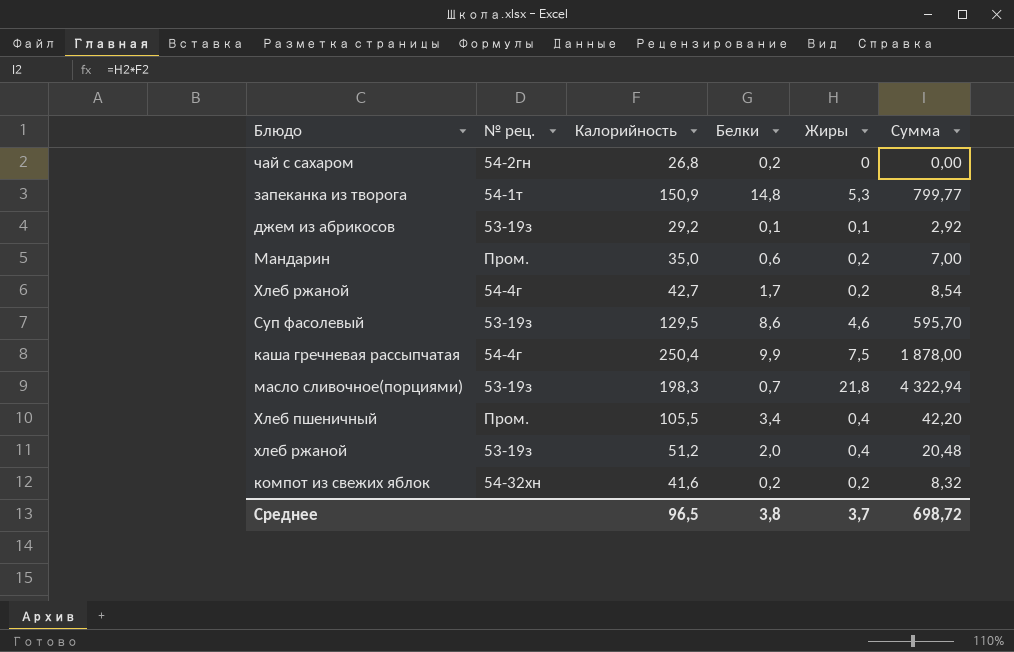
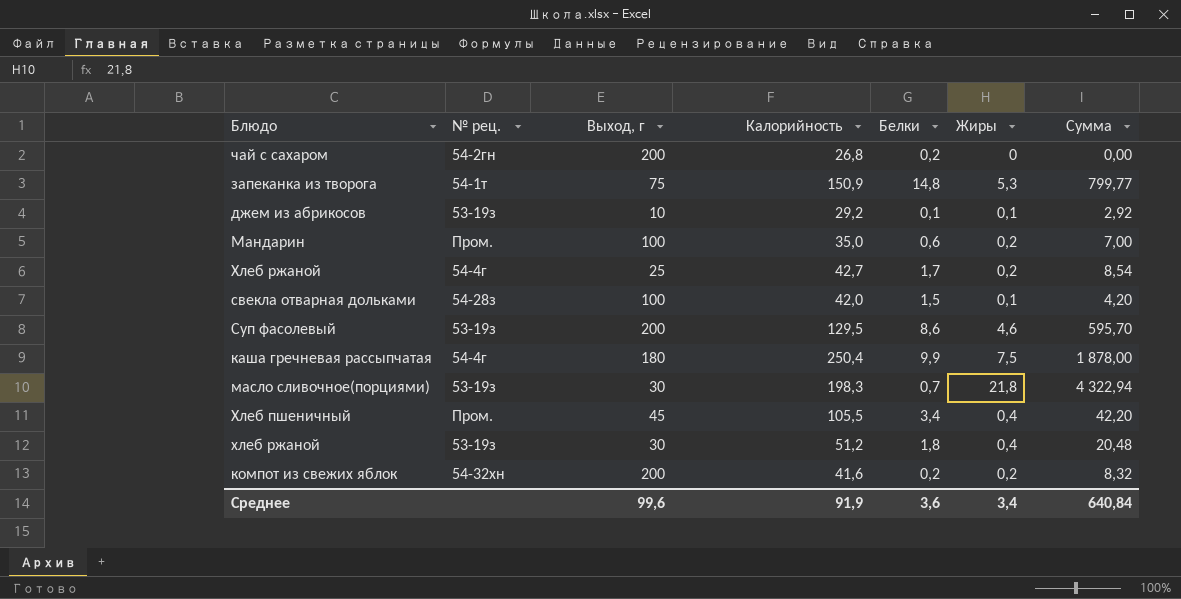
column Выход, г | position: none -> 3
row свекла отварная дольками: none -> 54-28з | 100 | 42,0 | 1,5 | 0,1 | 4,20
хлеб ржаной | Белки: 2,0 -> 1,8
Среднее | Калорийность: 96,5 -> 91,9
Среднее | Белки: 3,8 -> 3,6
Среднее | Жиры: 3,7 -> 3,4
Среднее | Сумма: 698,72 -> 640,84

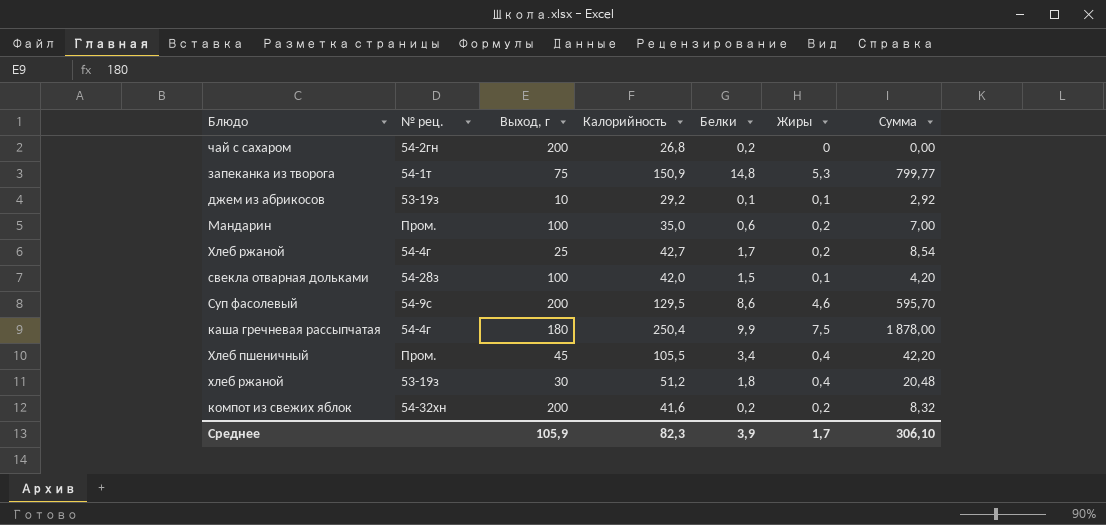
row масло сливочное(порциями): 53-19з | 30 | 198,3 | 0,7 | 21,8 | 4 322,94 -> none
Суп фасолевый | № рец.: 53-19з -> 54-9с
Среднее | Выход, г: 99,6 -> 105,9
Среднее | Калорийность: 91,9 -> 82,3
Среднее | Белки: 3,6 -> 3,9
Среднее | Жиры: 3,4 -> 1,7
Среднее | Сумма: 640,84 -> 306,10

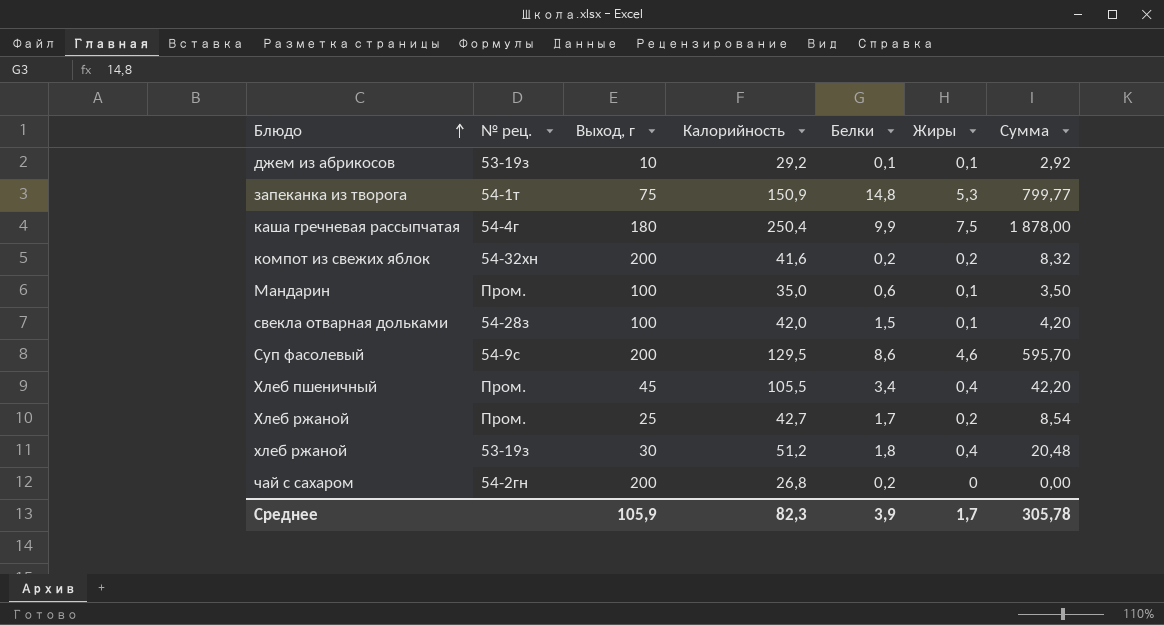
row order: none -> Блюдо ascending
Мандарин | Жиры: 0,2 -> 0,1
Мандарин | Сумма: 7,00 -> 3,50
Хлеб ржаной | № рец.: 54-4г -> Пром.
Среднее | Сумма: 306,10 -> 305,78

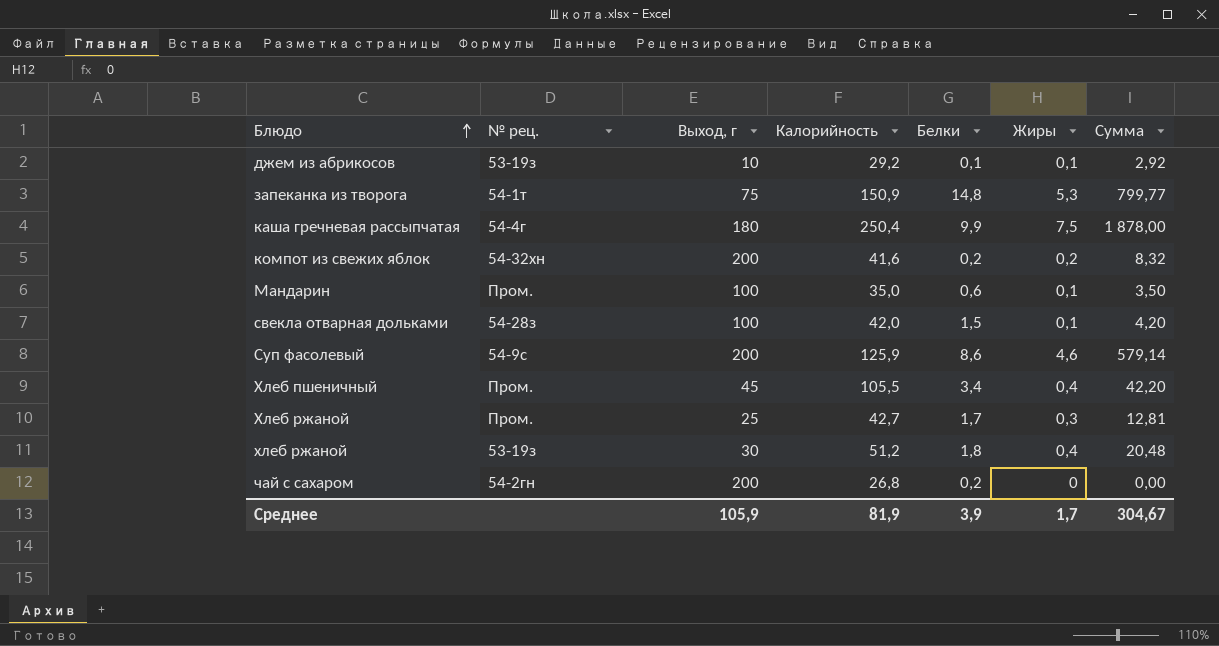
Суп фасолевый | Калорийность: 129,5 -> 125,9
Суп фасолевый | Сумма: 595,70 -> 579,14
Хлеб ржаной | Жиры: 0,2 -> 0,3
Хлеб ржаной | Сумма: 8,54 -> 12,81
Среднее | Калорийность: 82,3 -> 81,9
Среднее | Сумма: 305,78 -> 304,67

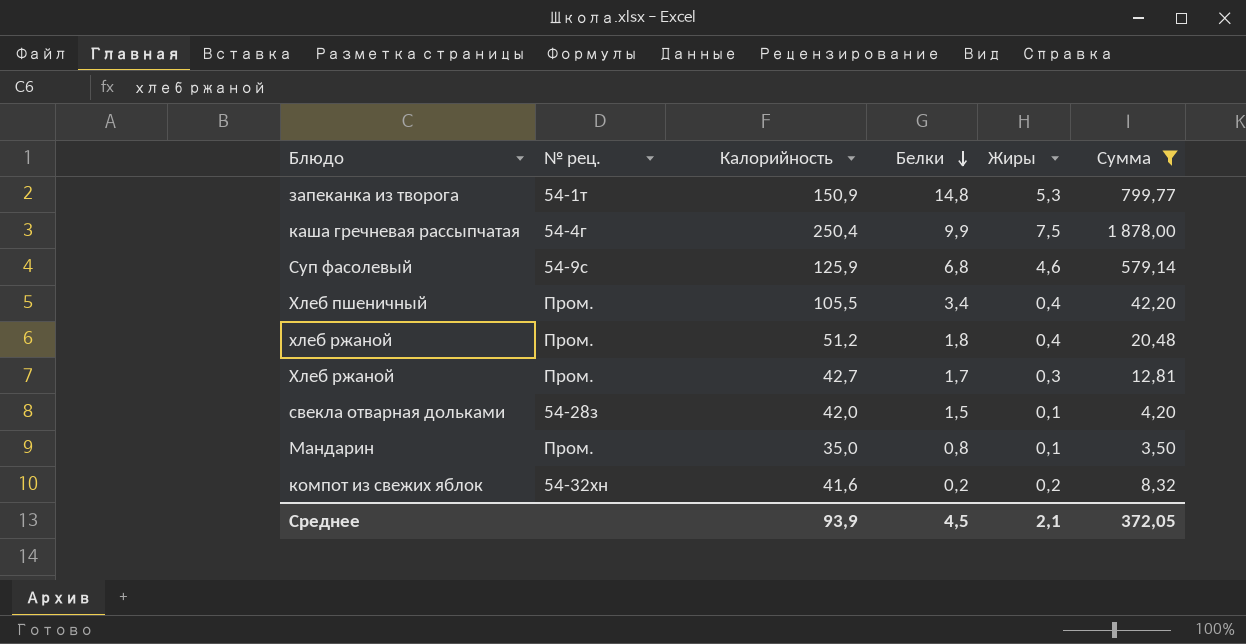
filter: none -> Сумма >= 3,50
row order: Блюдо ascending -> Белки descending
column Выход, г | position: 3 -> none
Суп фасолевый | Белки: 8,6 -> 6,8
хлеб ржаной | № рец.: 53-19з -> Пром.
Мандарин | Белки: 0,6 -> 0,8
Среднее | Калорийность: 81,9 -> 93,9
Среднее | Белки: 3,9 -> 4,5
Среднее | Жиры: 1,7 -> 2,1
Среднее | Сумма: 304,67 -> 372,05

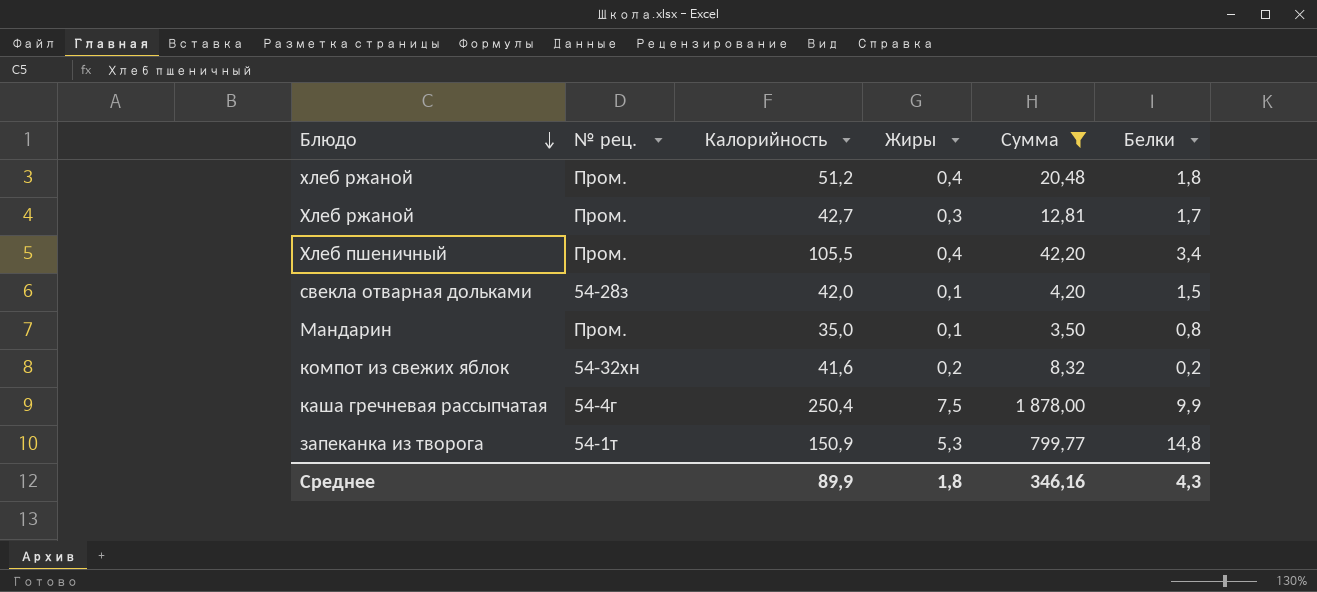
row order: Белки descending -> Блюдо descending
column Белки | position: 4 -> 6
row Суп фасолевый: 54-9с | 125,9 | 6,8 | 4,6 | 579,14 -> none
Среднее | Калорийность: 93,9 -> 89,9
Среднее | Жиры: 2,1 -> 1,8
Среднее | Сумма: 372,05 -> 346,16
Среднее | Белки: 4,5 -> 4,3

